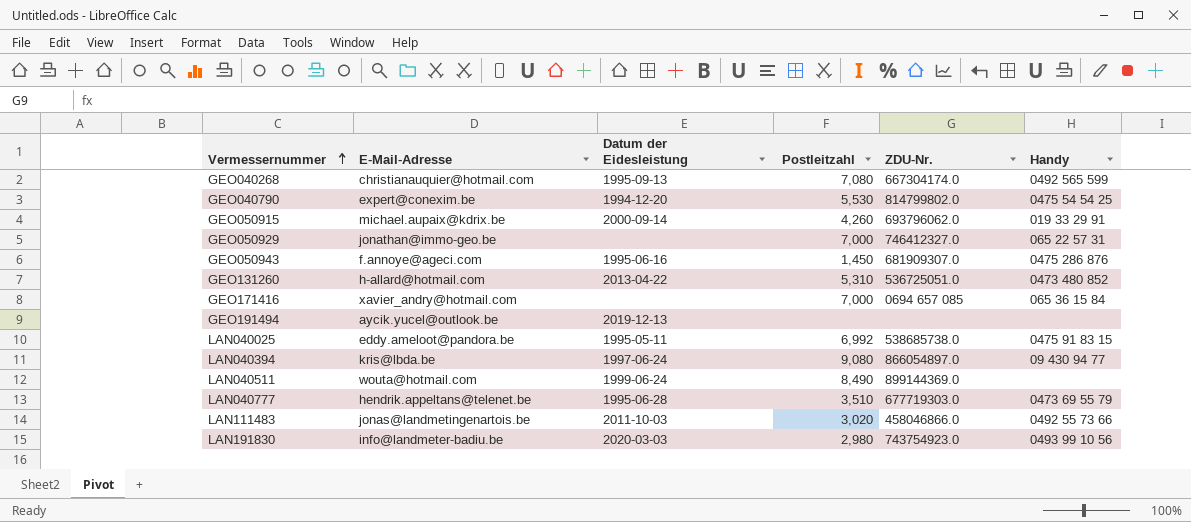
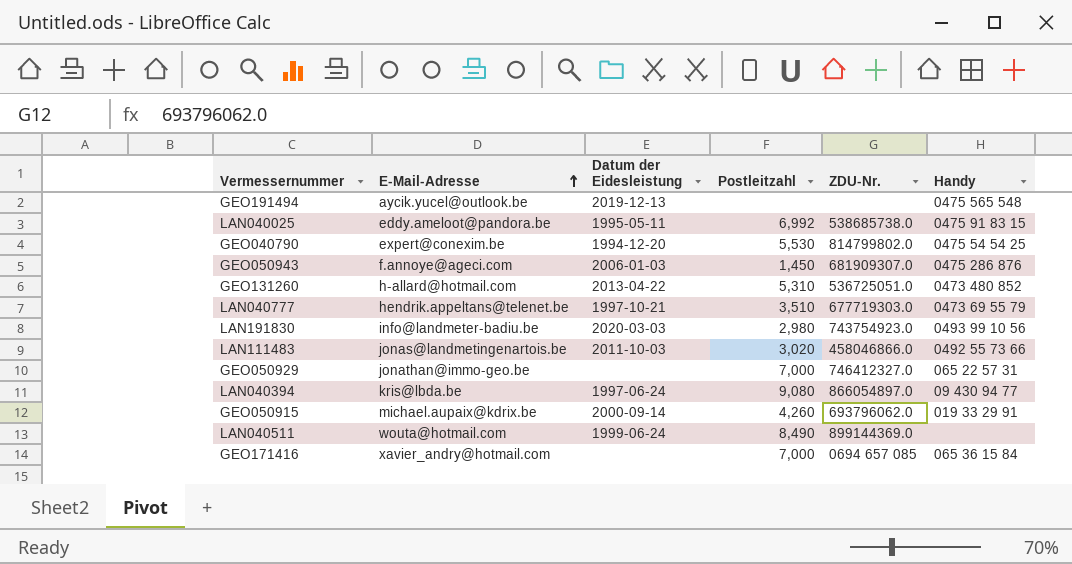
row order: Vermessernummer ascending -> E-Mail-Adresse ascending
row GEO040268: christianauquier@hotmail.com | 1995-09-13 | 7,080 | 667304174.0 | 0492 565 599 -> none
GEO191494 | Handy: none -> 0475 565 548
GEO050943 | Datum der Eidesleistung: 1995-06-16 -> 2006-01-03
LAN040777 | Datum der Eidesleistung: 1995-06-28 -> 1997-10-21

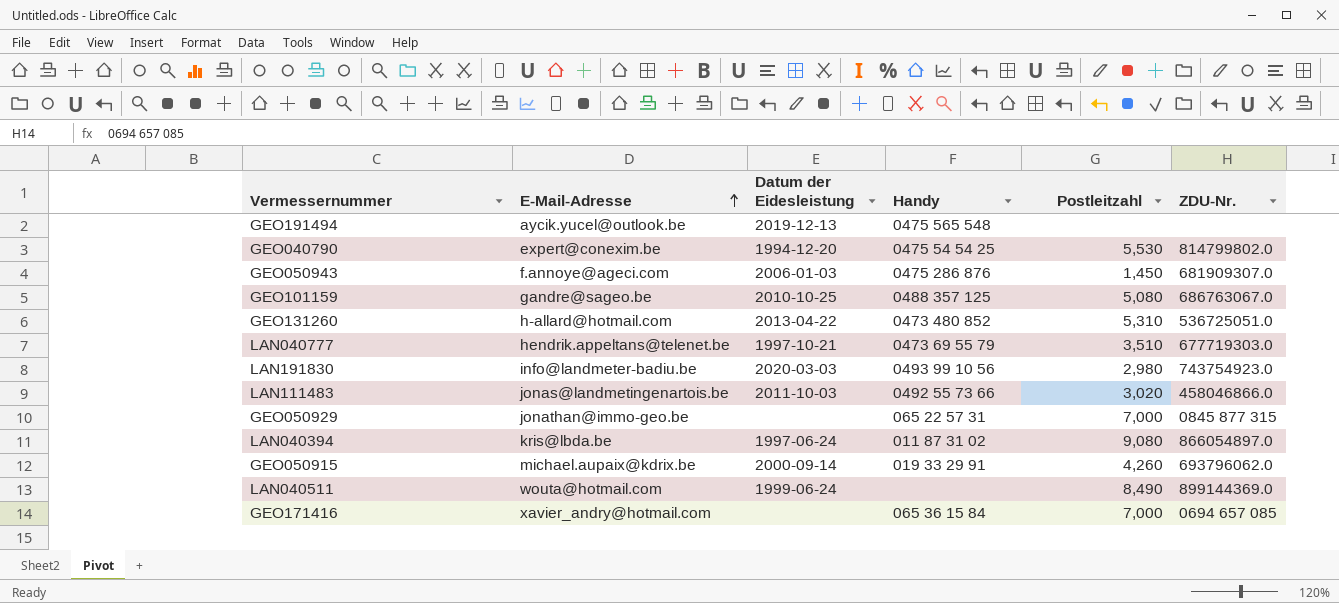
column Handy | position: 6 -> 4
row LAN040025: eddy.ameloot@pandora.be | 1995-05-11 | 6,992 | 538685738.0 | 0475 91 83 15 -> none
row GEO101159: none -> gandre@sageo.be | 2010-10-25 | 0488 357 125 | 5,080 | 686763067.0
GEO050929 | ZDU-Nr.: 746412327.0 -> 0845 877 315
LAN040394 | Handy: 09 430 94 77 -> 011 87 31 02

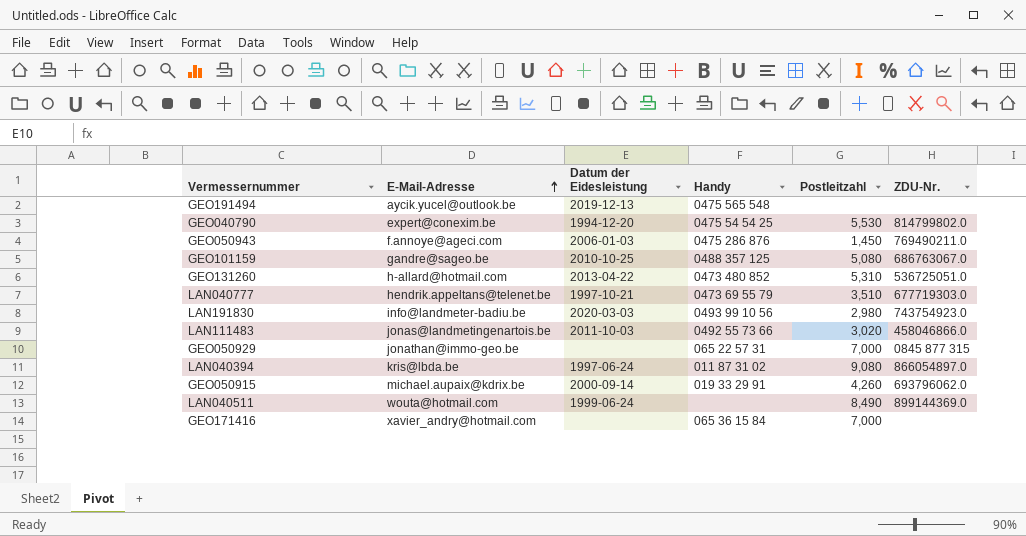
GEO050943 | ZDU-Nr.: 681909307.0 -> 769490211.0
GEO171416 | ZDU-Nr.: 0694 657 085 -> none

